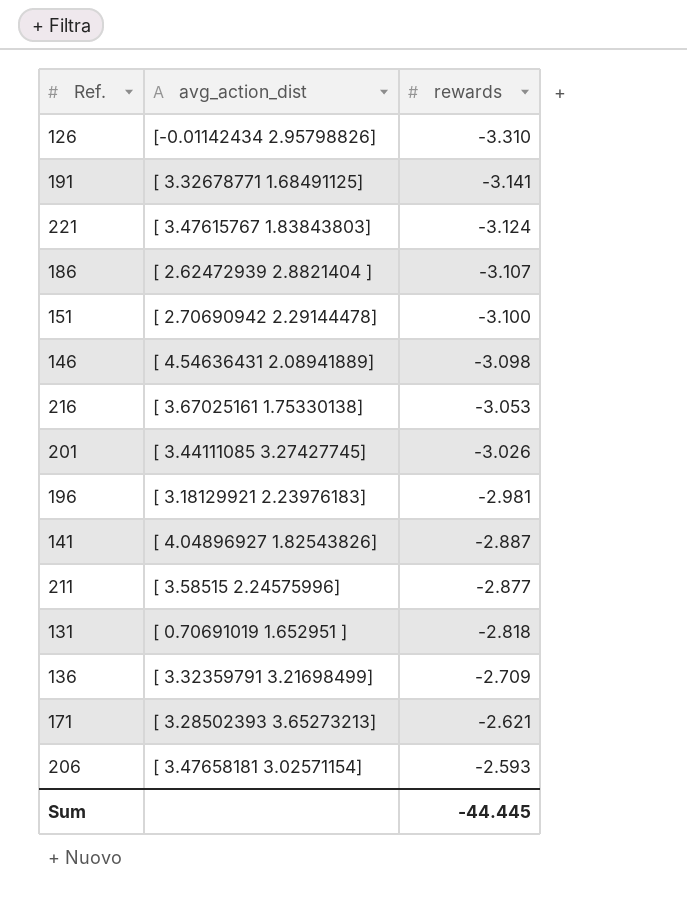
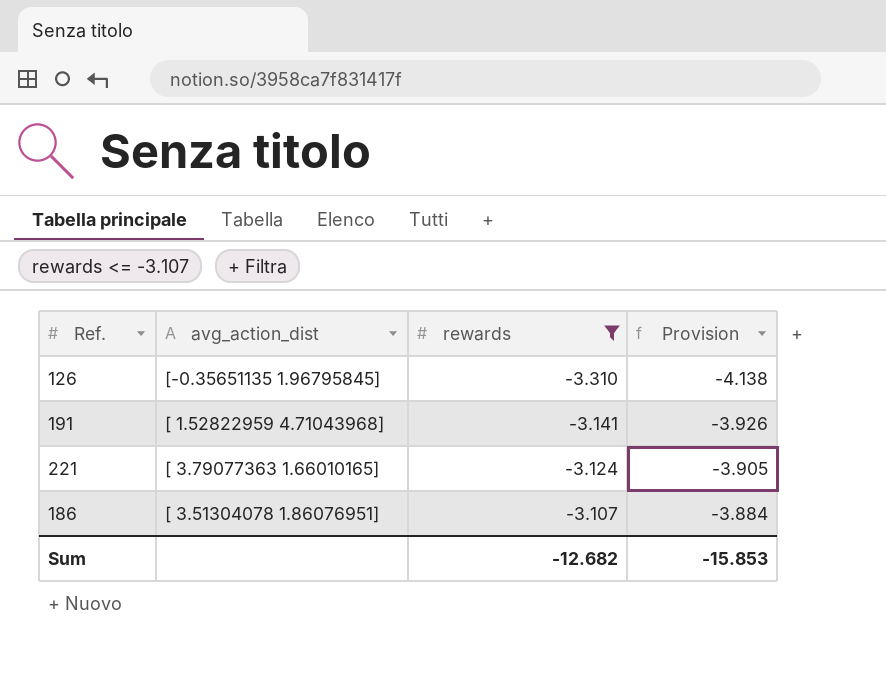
filter: none -> rewards <= -3.107
column Provision | formula: none -> [rewards] * 1.25
126 | avg_action_dist: [-0.01142434 2.95798826] -> [-0.35651135 1.96795845]
191 | avg_action_dist: [ 3.32678771 1.68491125] -> [ 1.52822959 4.71043968]
221 | avg_action_dist: [ 3.47615767 1.83843803] -> [ 3.79077363 1.66010165]
186 | avg_action_dist: [ 2.62472939 2.8821404 ] -> [ 3.51304078 1.86076951]
Sum | rewards: -44.445 -> -12.682

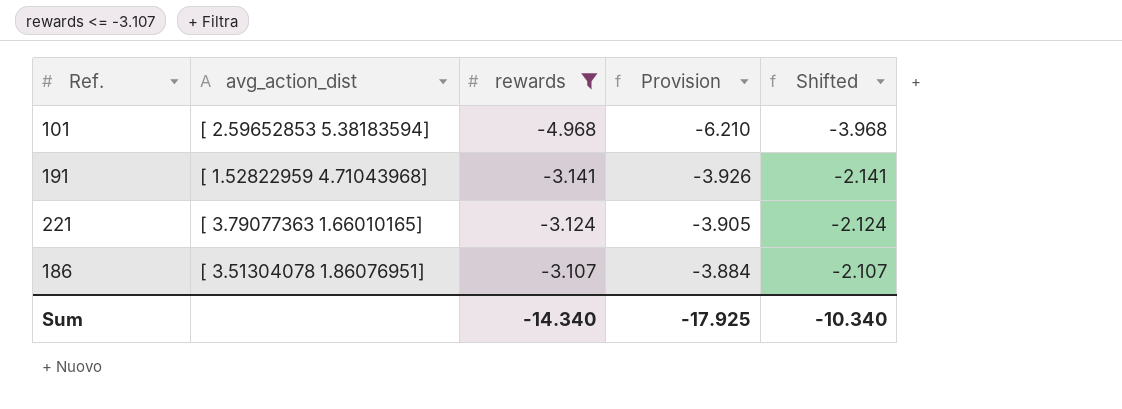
column Shifted | formula: none -> [rewards] + 1
row 126: [-0.35651135 1.96795845] | -3.310 | -4.138 -> none
row 101: none -> [ 2.59652853 5.38183594] | -4.968 | -6.210 | -3.968
Sum | rewards: -12.682 -> -14.340
Sum | Provision: -15.853 -> -17.925

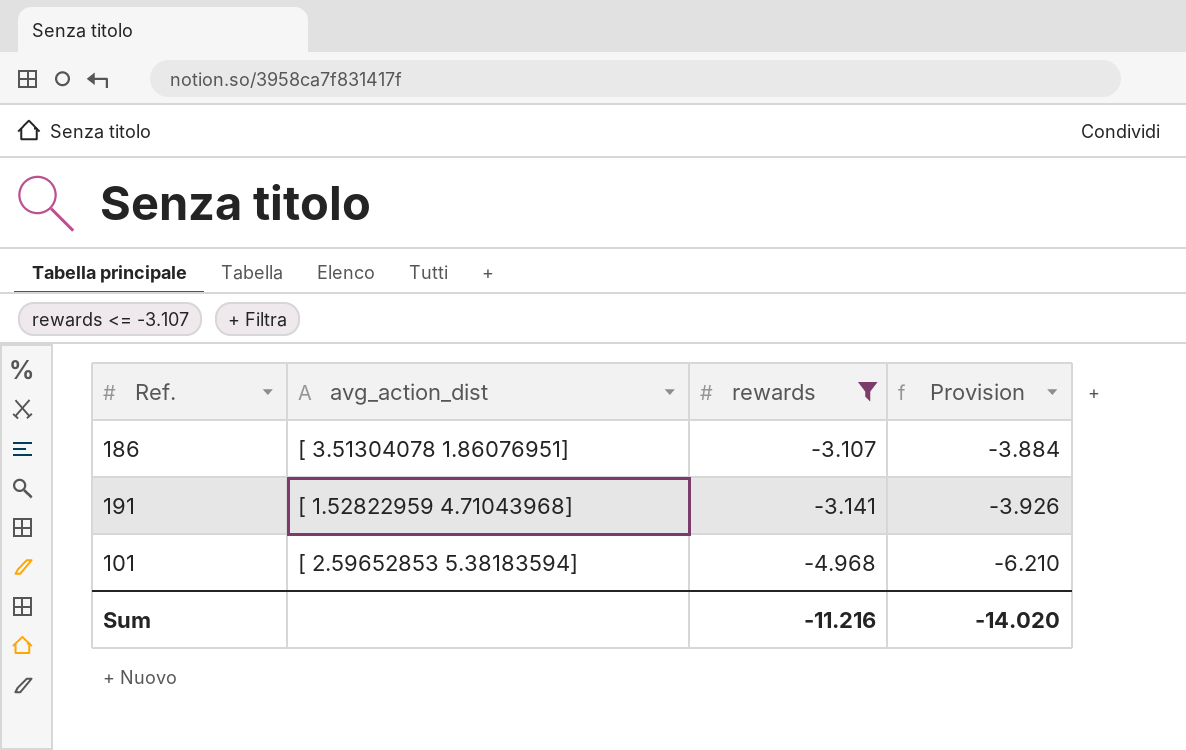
row order: rewards ascending -> rewards descending
column Shifted | formula: [rewards] + 1 -> none
row 221: [ 3.79077363 1.66010165] | -3.124 | -3.905 | -2.124 -> none
Sum | rewards: -14.340 -> -11.216
Sum | Provision: -17.925 -> -14.020

